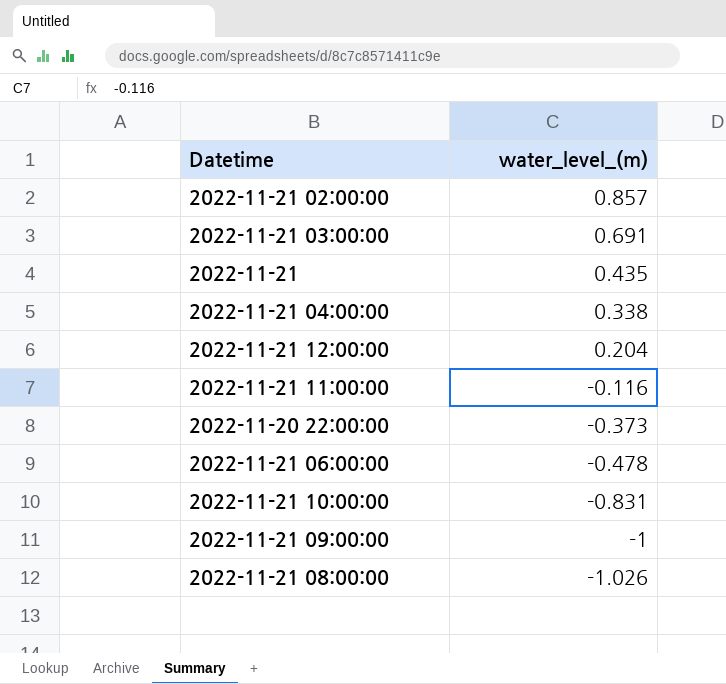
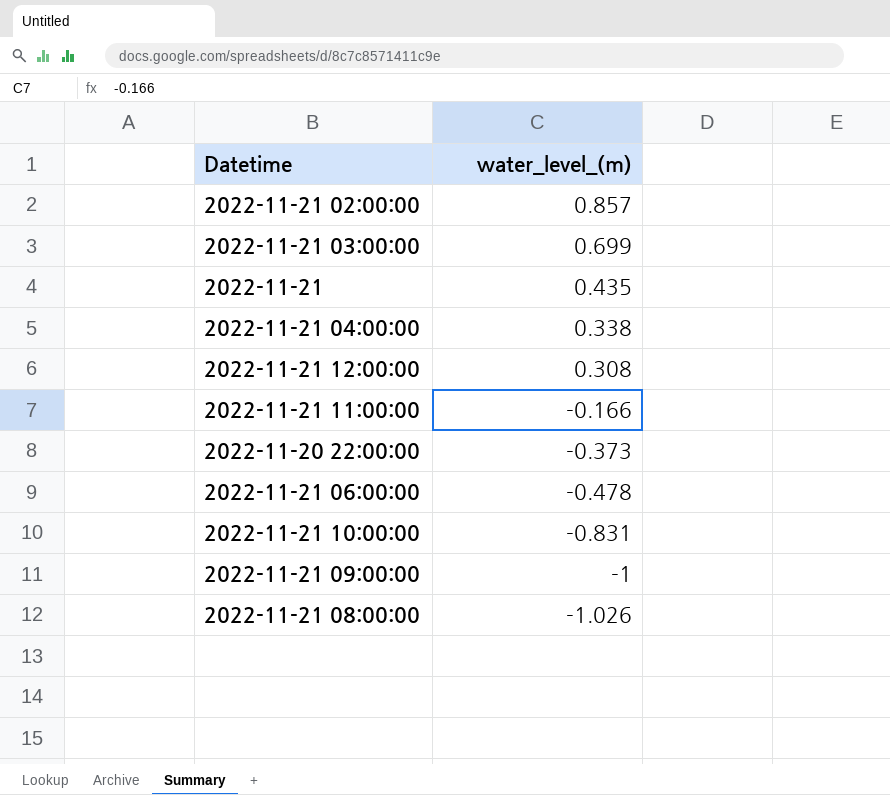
2022-11-21 03:00:00 | water_level_(m): 0.691 -> 0.699
2022-11-21 12:00:00 | water_level_(m): 0.204 -> 0.308
2022-11-21 11:00:00 | water_level_(m): -0.116 -> -0.166

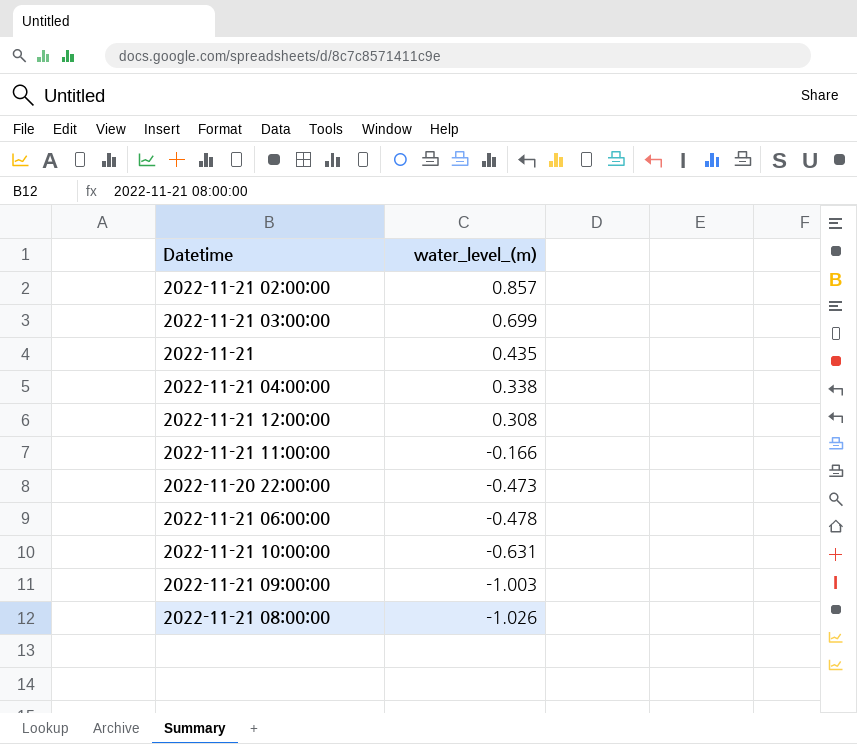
2022-11-20 22:00:00 | water_level_(m): -0.373 -> -0.473
2022-11-21 10:00:00 | water_level_(m): -0.831 -> -0.631
2022-11-21 09:00:00 | water_level_(m): -1 -> -1.003

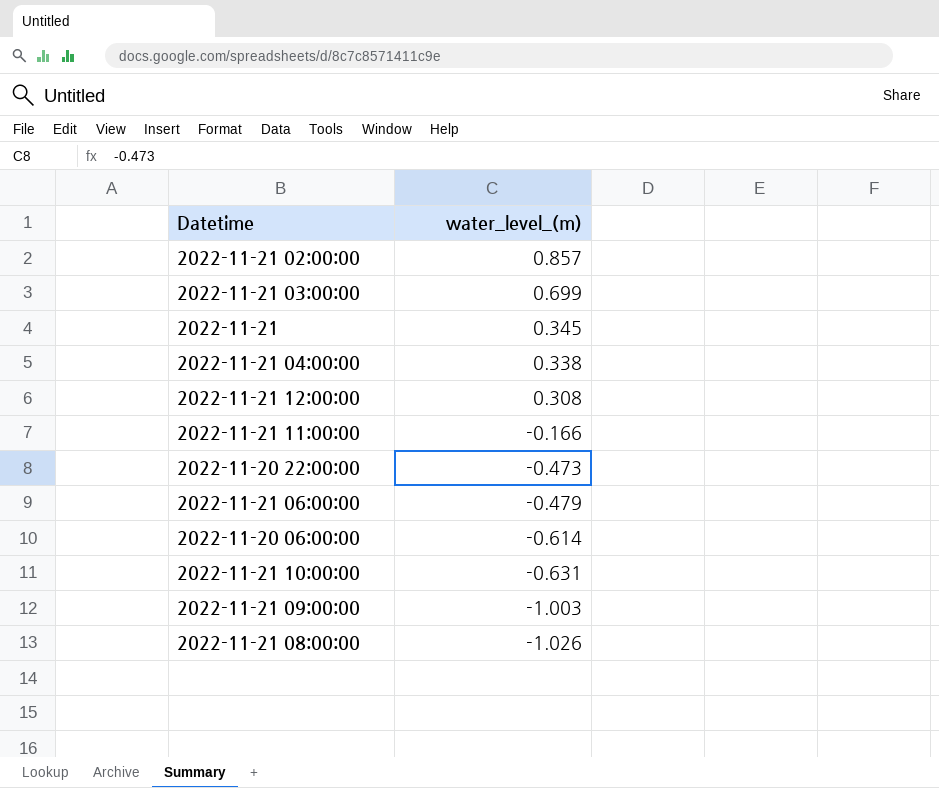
2022-11-21 | water_level_(m): 0.435 -> 0.345
2022-11-21 06:00:00 | water_level_(m): -0.478 -> -0.479
row 2022-11-20 06:00:00: none -> -0.614

